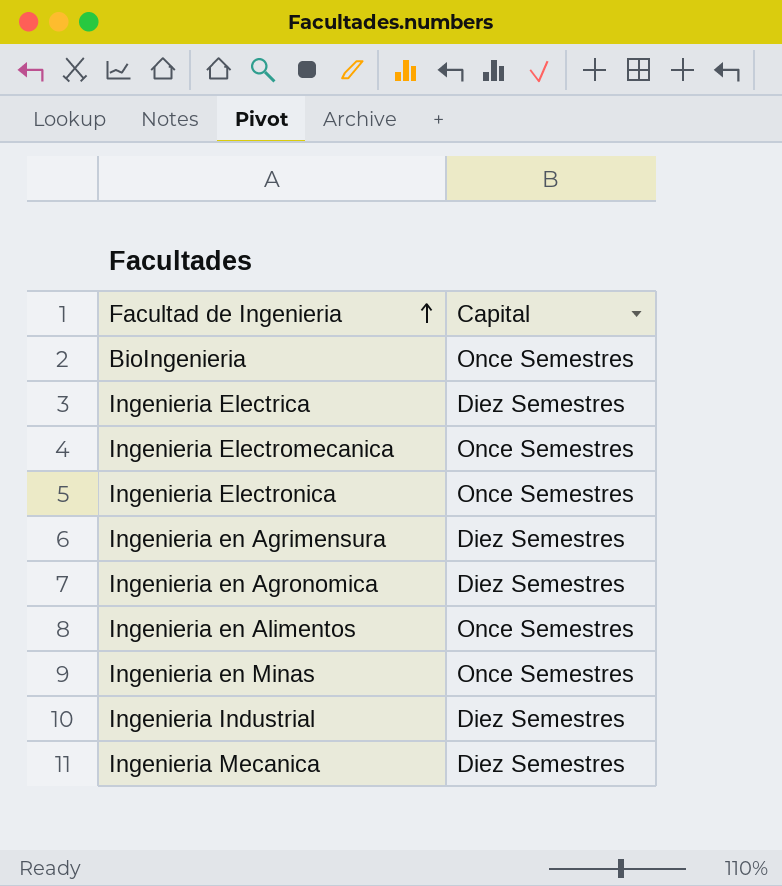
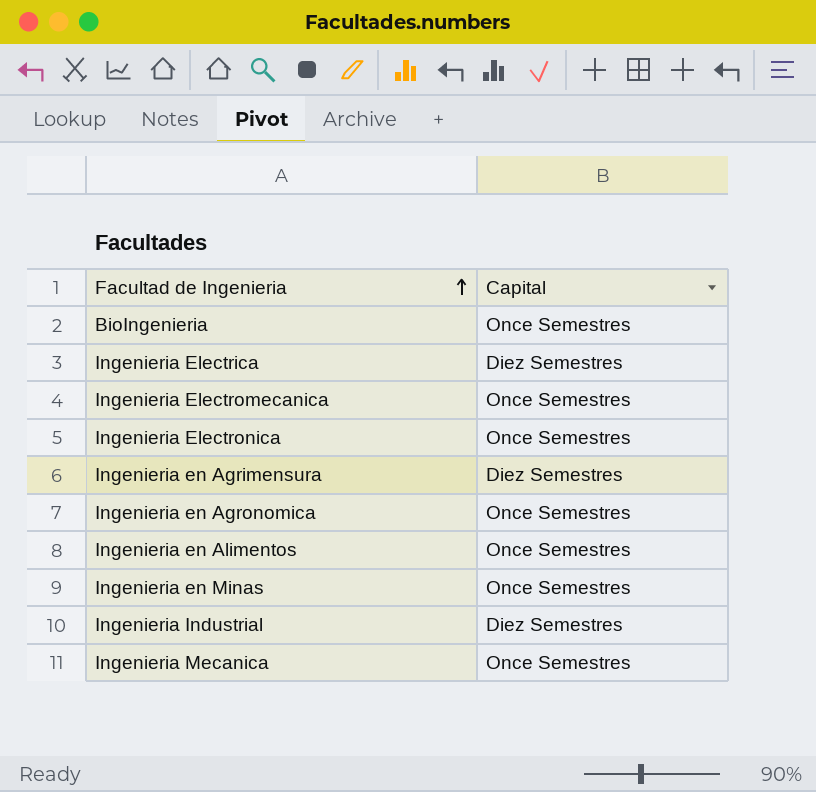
Ingenieria en Agronomica | Capital: Diez Semestres -> Once Semestres
Ingenieria Mecanica | Capital: Diez Semestres -> Once Semestres

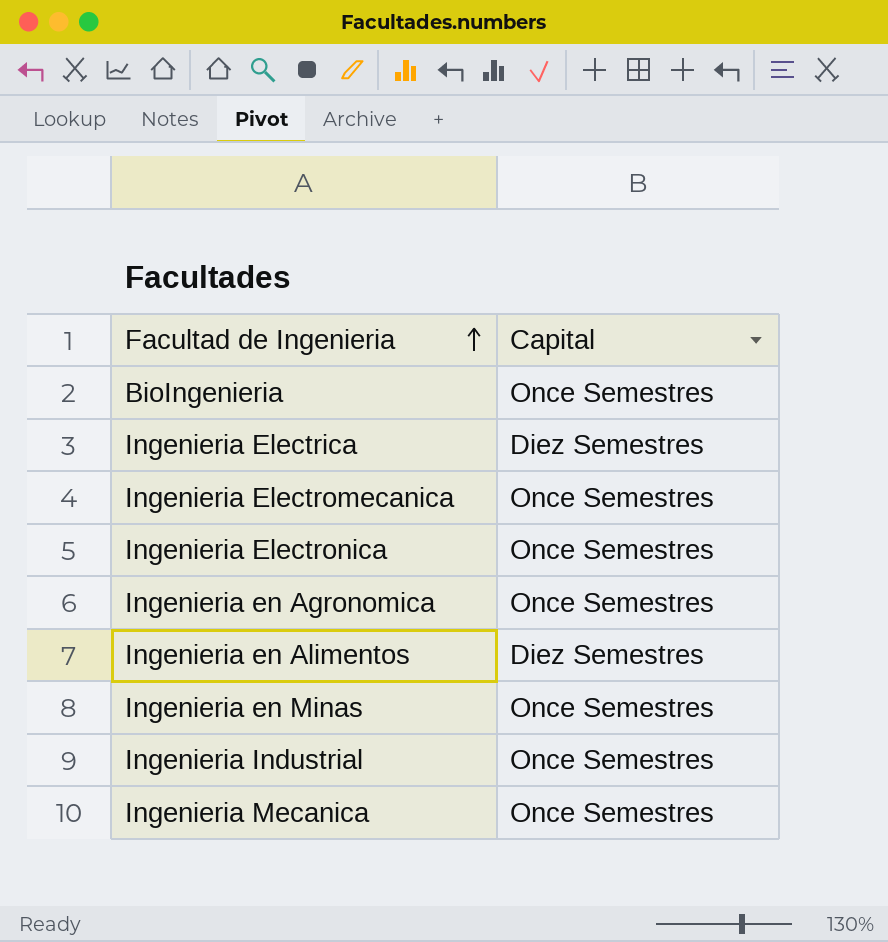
row Ingenieria en Agrimensura: Diez Semestres -> none
Ingenieria en Alimentos | Capital: Once Semestres -> Diez Semestres
Ingenieria Industrial | Capital: Diez Semestres -> Once Semestres

